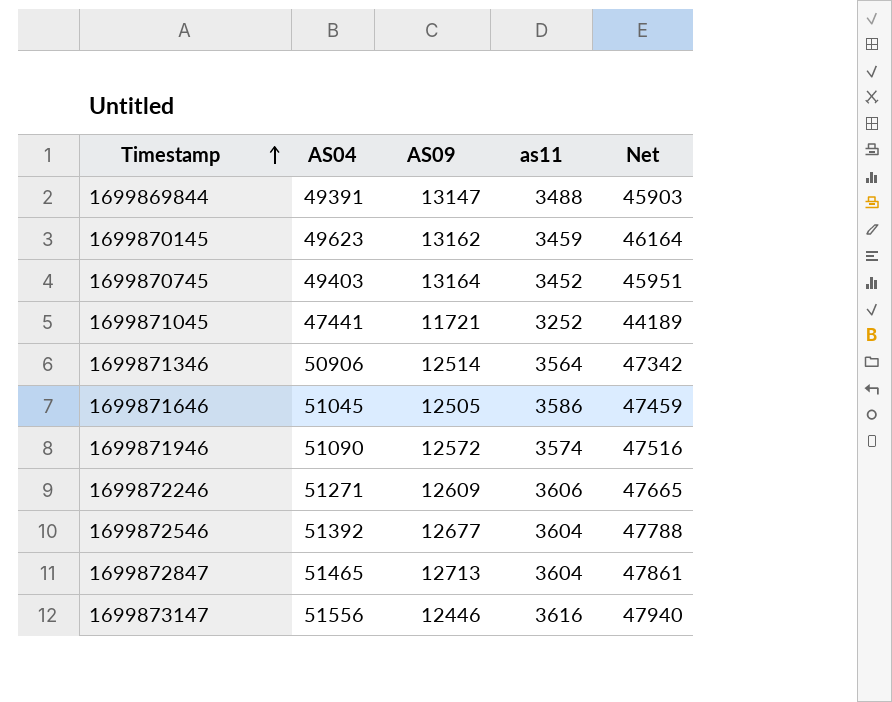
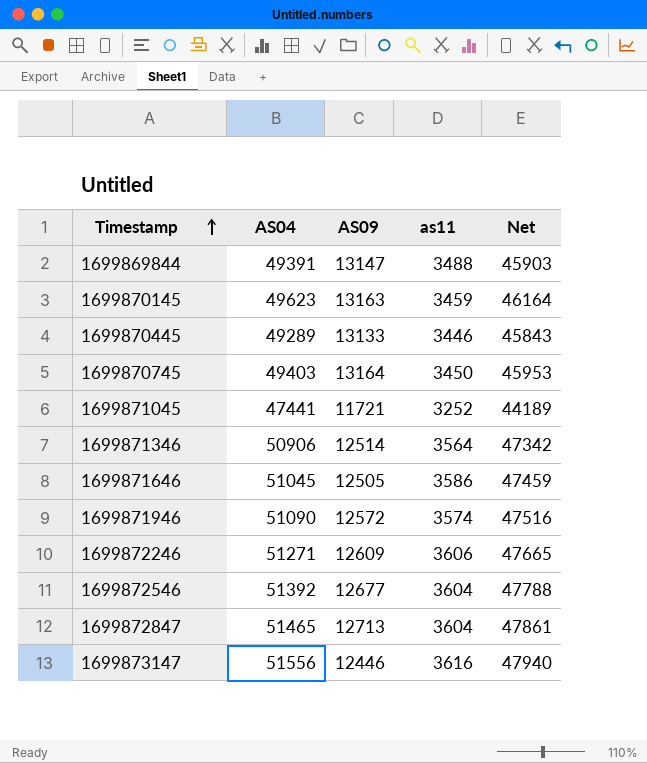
1699870145 | AS09: 13162 -> 13163
row 1699870445: none -> 49289 | 13133 | 3446 | 45843
1699870745 | as11: 3452 -> 3450
1699870745 | Net: 45951 -> 45953

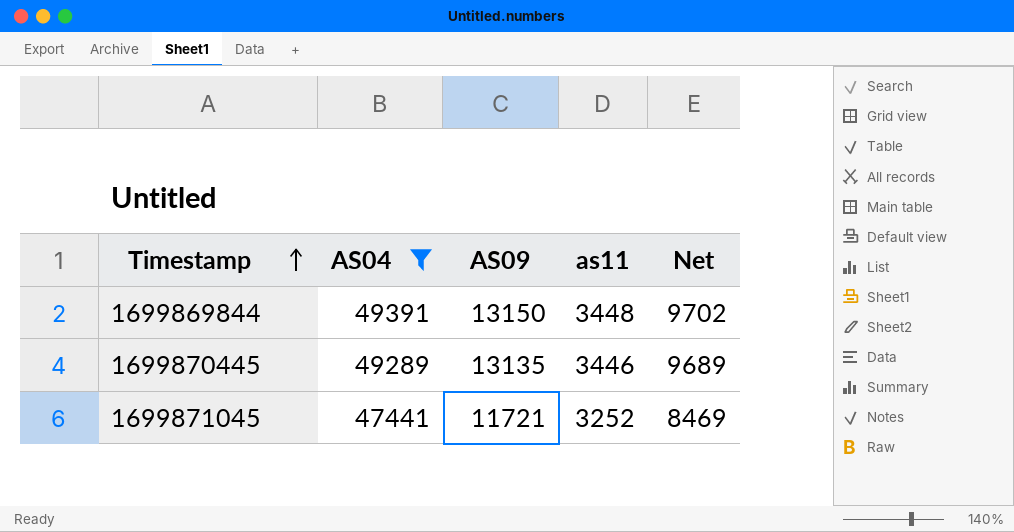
filter: none -> AS04 <= 49391
column Net | formula: [AS04] - [as11] -> [AS09] - [as11]
1699869844 | AS09: 13147 -> 13150
1699869844 | as11: 3488 -> 3448
1699870445 | AS09: 13133 -> 13135

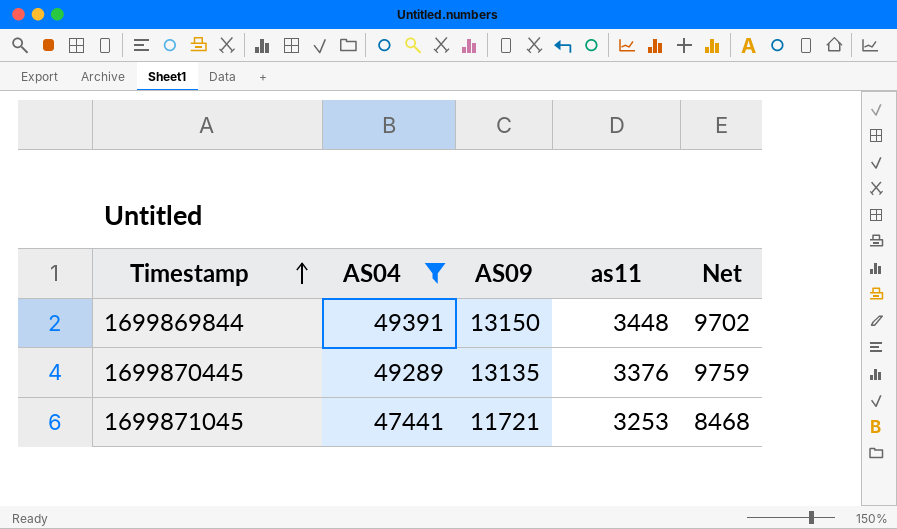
1699870445 | as11: 3446 -> 3376
1699870445 | Net: 9689 -> 9759
1699871045 | as11: 3252 -> 3253
1699871045 | Net: 8469 -> 8468

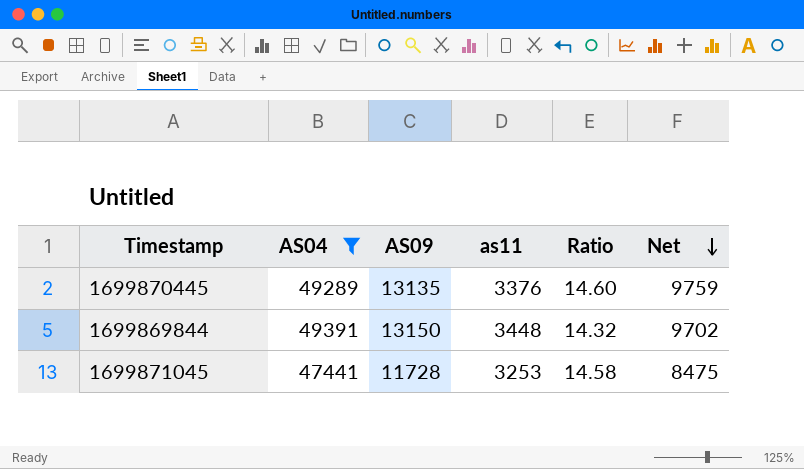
row order: Timestamp ascending -> Net descending
column Ratio | formula: none -> [AS04] / [as11]
1699871045 | AS09: 11721 -> 11728
1699871045 | Net: 8468 -> 8475

